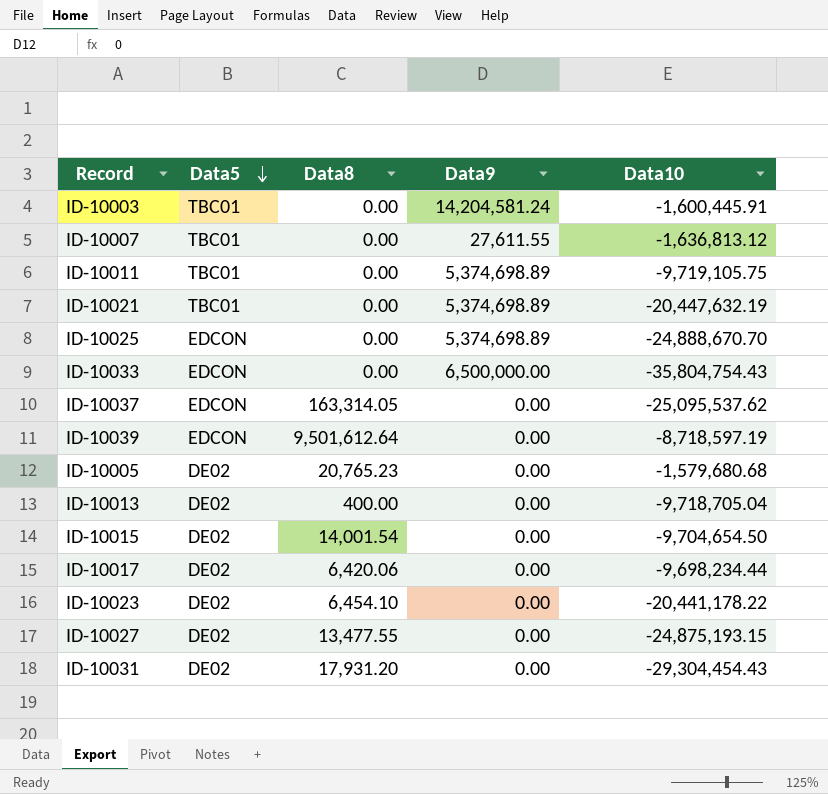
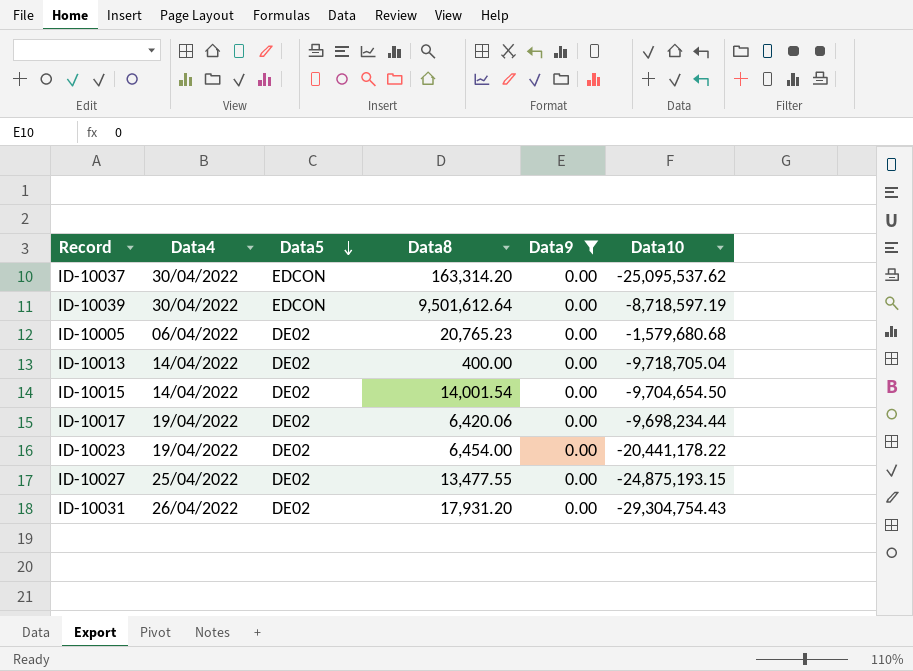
filter: none -> Data9 = 0.00
column Data4 | position: none -> 2
ID-10037 | Data8: 163,314.05 -> 163,314.20
ID-10023 | Data8: 6,454.10 -> 6,454.00
ID-10031 | Data10: -29,304,454.43 -> -29,304,754.43

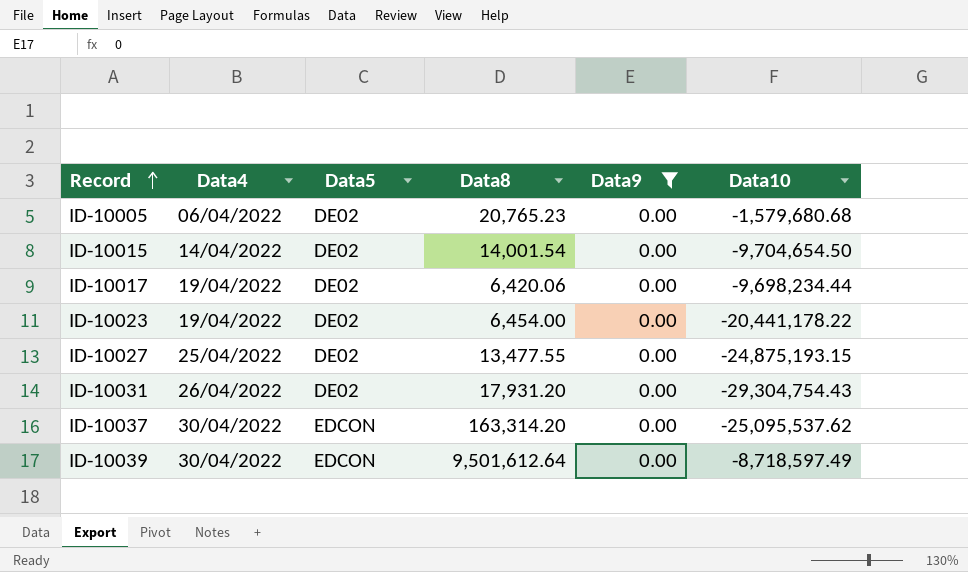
row order: Data5 descending -> Record ascending
row ID-10013: 14/04/2022 | DE02 | 400.00 | 0.00 | -9,718,705.04 -> none
ID-10039 | Data10: -8,718,597.19 -> -8,718,597.49

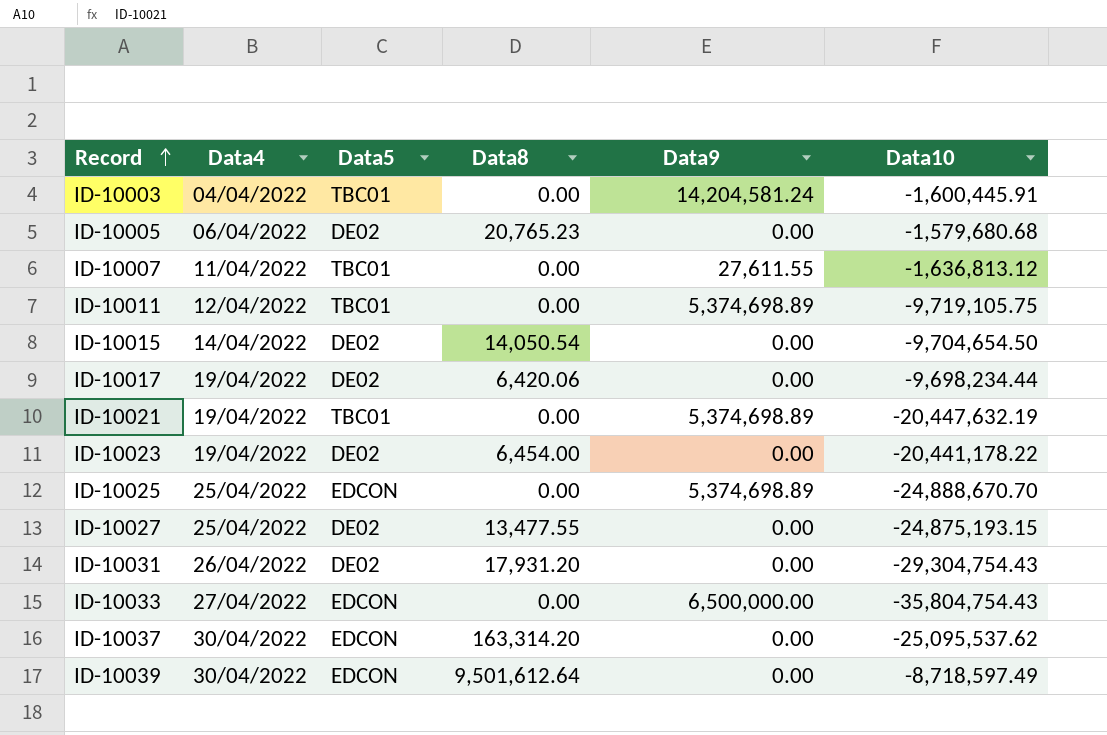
filter: Data9 = 0.00 -> none
ID-10015 | Data8: 14,001.54 -> 14,050.54

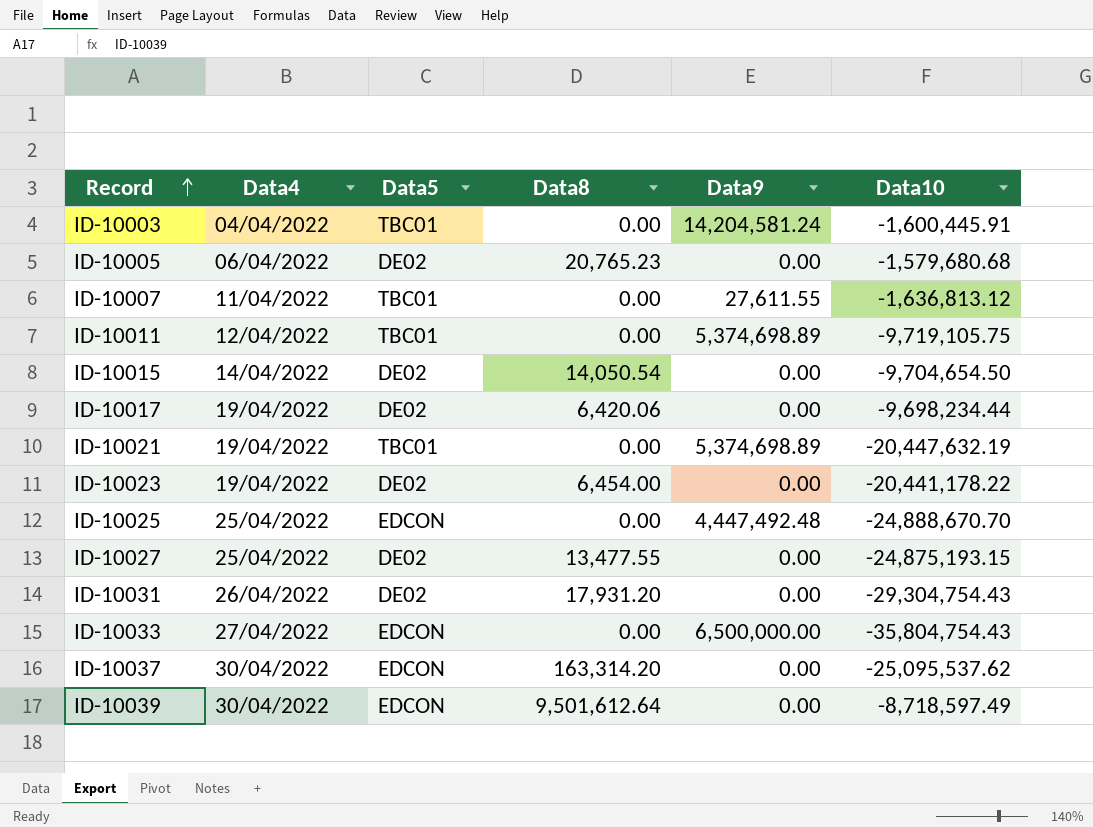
ID-10025 | Data9: 5,374,698.89 -> 4,447,492.48

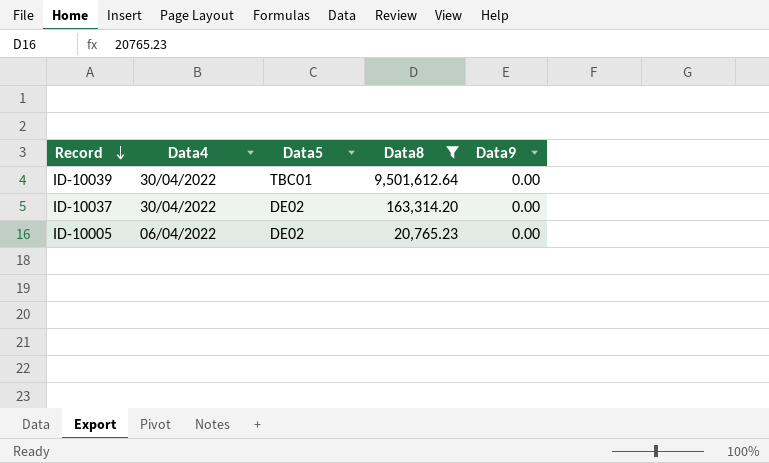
filter: none -> Data8 >= 20,765.23
row order: Record ascending -> Record descending
column Data10 | position: 6 -> none
ID-10039 | Data5: EDCON -> TBC01
ID-10037 | Data5: EDCON -> DE02

